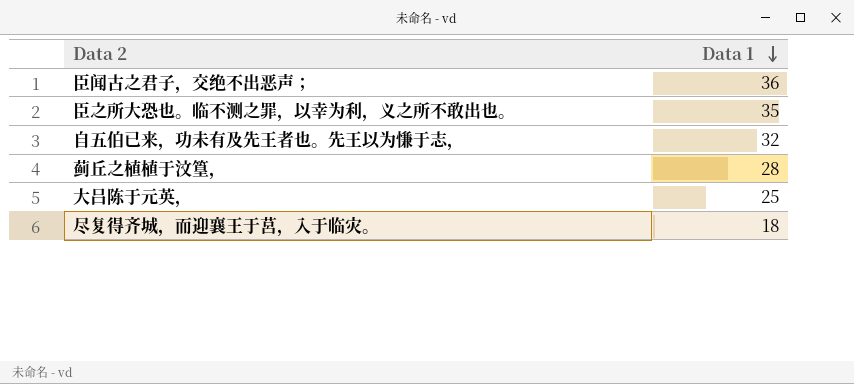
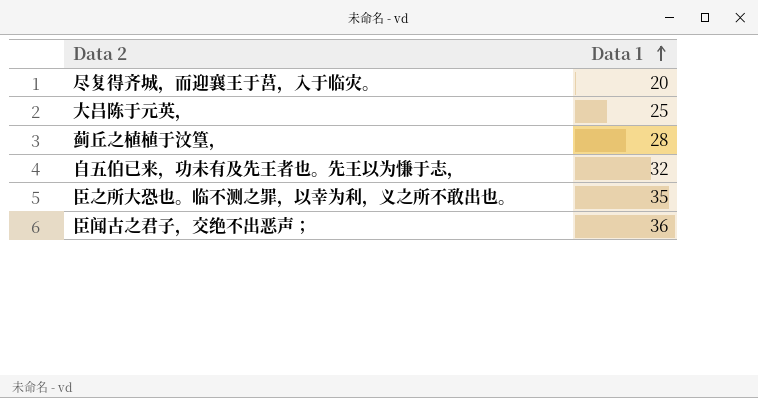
row order: Data 1 descending -> Data 1 ascending
尽复得齐城，而迎襄王于莒，入于临灾。 | Data 1: 18 -> 20

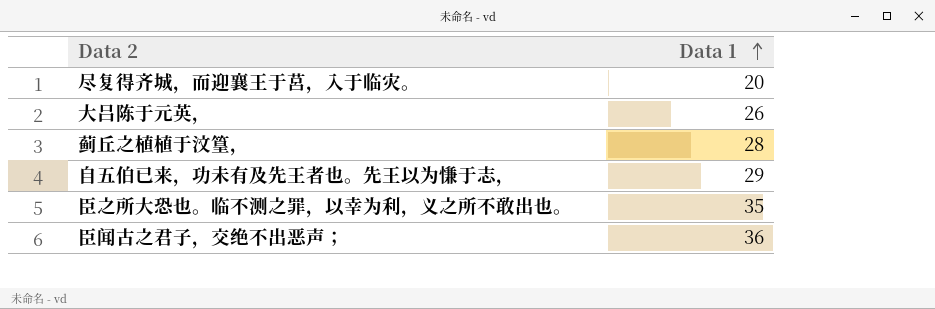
大吕陈于元英， | Data 1: 25 -> 26
自五伯已来，功未有及先王者也。先王以为慊于志， | Data 1: 32 -> 29

